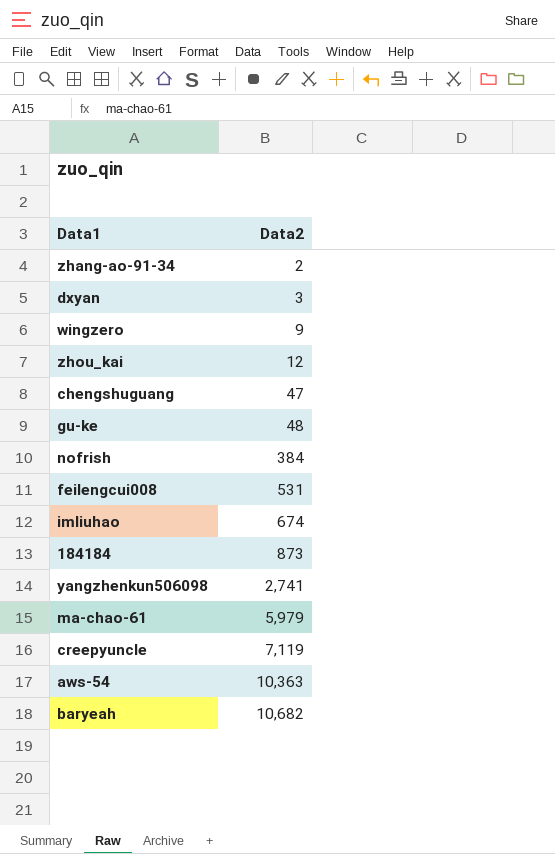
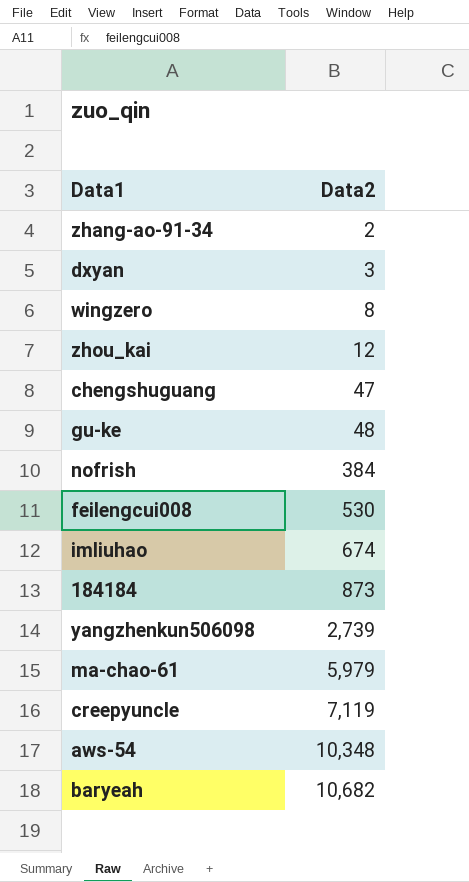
wingzero | Data2: 9 -> 8
feilengcui008 | Data2: 531 -> 530
yangzhenkun506098 | Data2: 2,741 -> 2,739
aws-54 | Data2: 10,363 -> 10,348

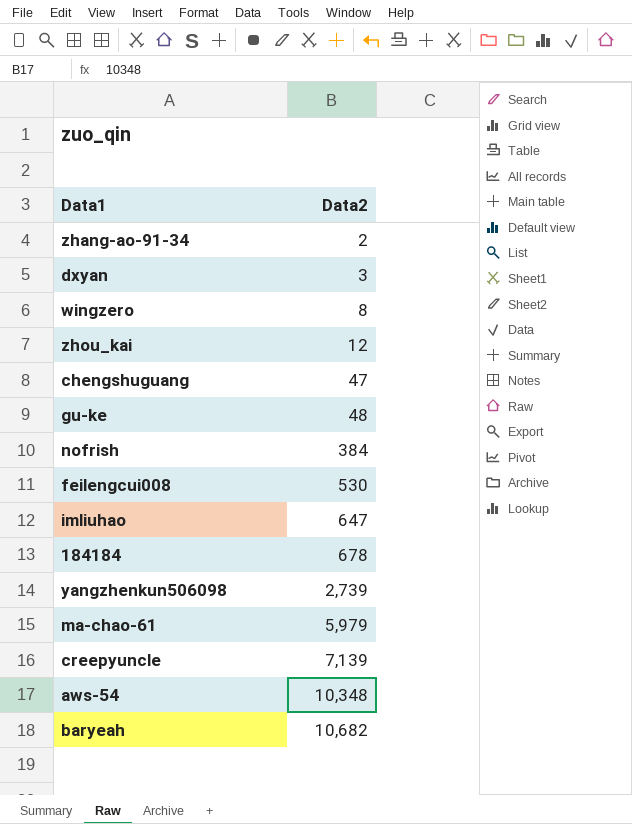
imliuhao | Data2: 674 -> 647
184184 | Data2: 873 -> 678
creepyuncle | Data2: 7,119 -> 7,139

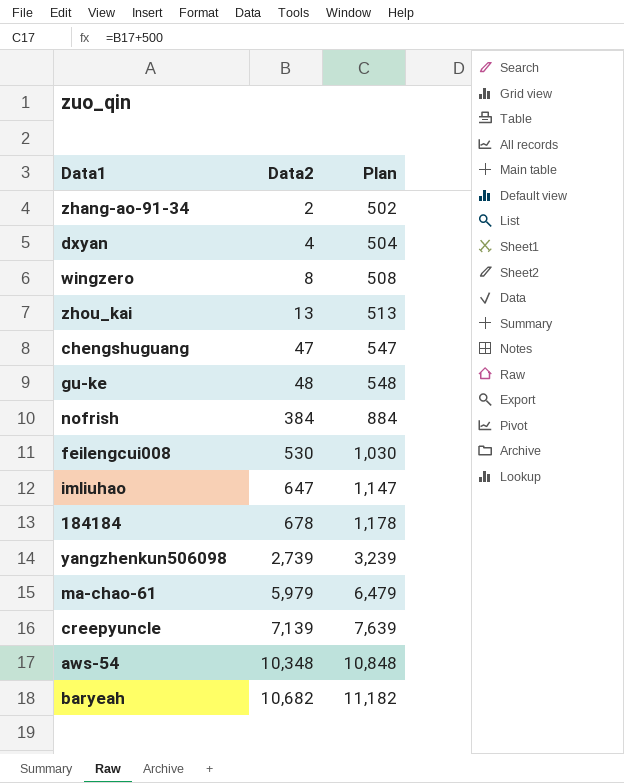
column Plan | formula: none -> [Data2] + 500
dxyan | Data2: 3 -> 4
zhou_kai | Data2: 12 -> 13

